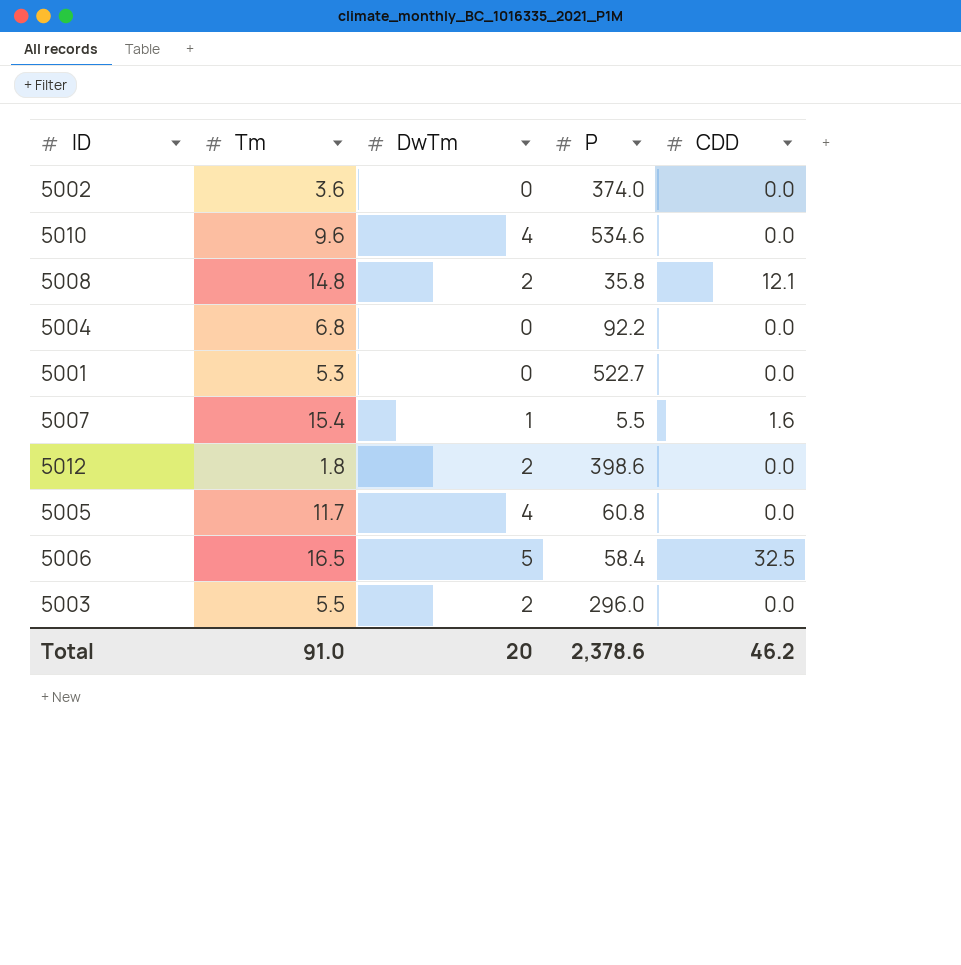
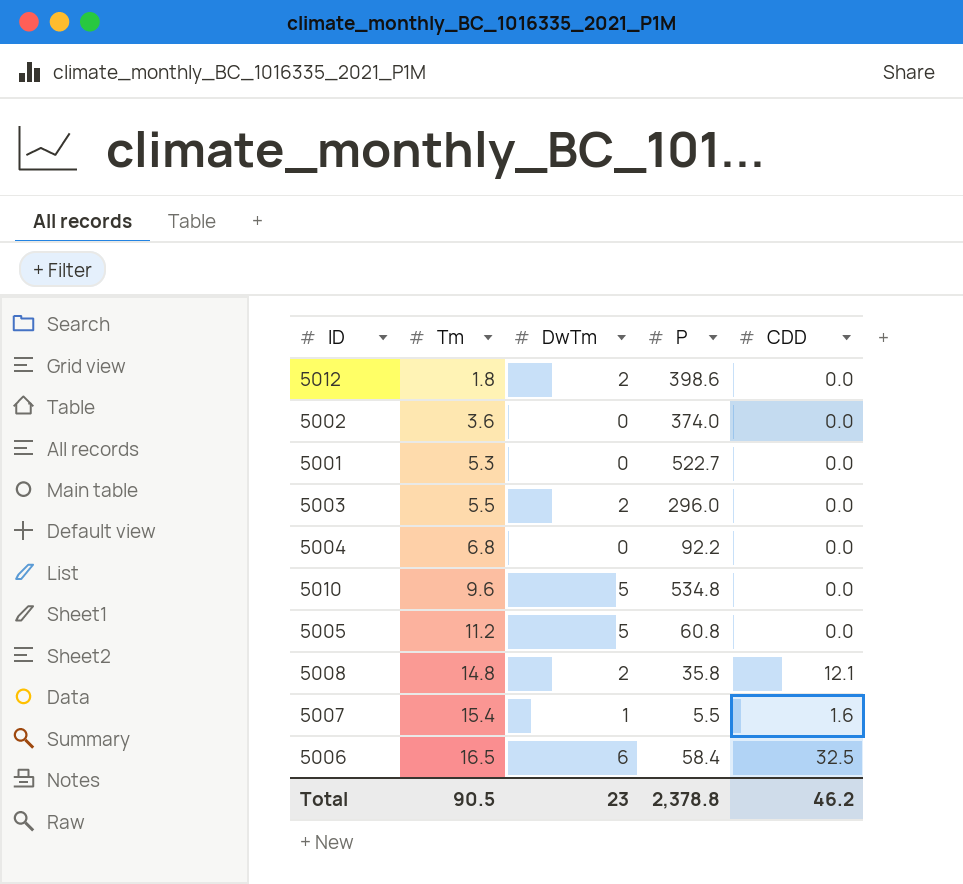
row order: none -> Tm ascending
5010 | DwTm: 4 -> 5
5010 | P: 534.6 -> 534.8
5005 | Tm: 11.7 -> 11.2
5005 | DwTm: 4 -> 5
5006 | DwTm: 5 -> 6
Total | Tm: 91.0 -> 90.5
Total | DwTm: 20 -> 23
Total | P: 2,378.6 -> 2,378.8

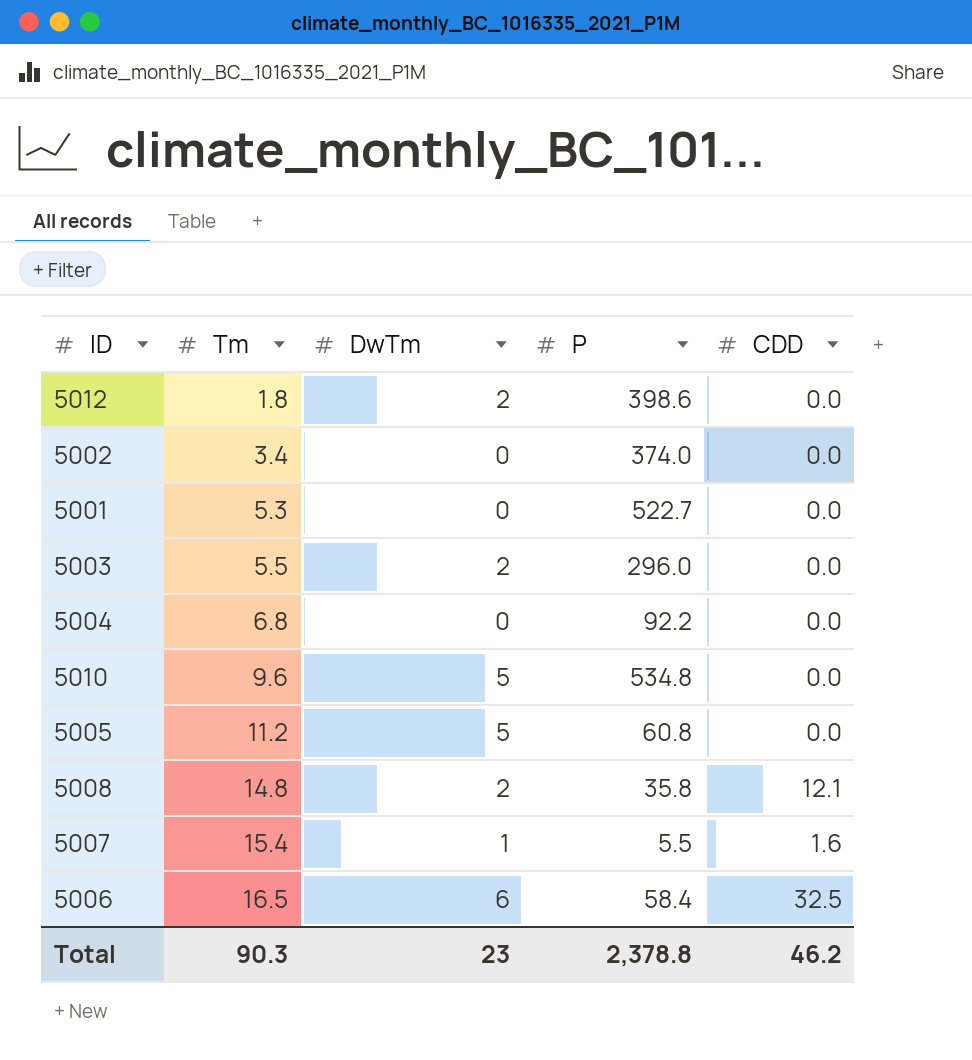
5002 | Tm: 3.6 -> 3.4
Total | Tm: 90.5 -> 90.3

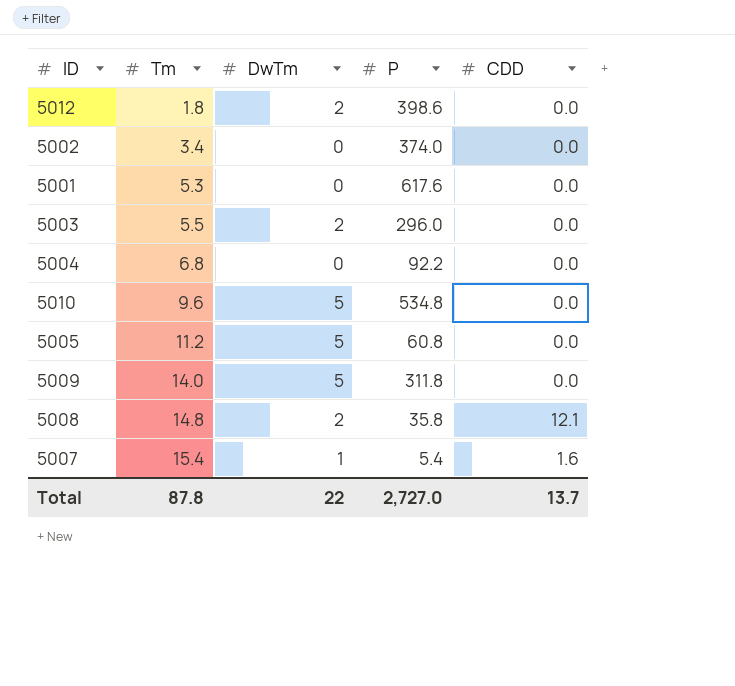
row 5006: 16.5 | 6 | 58.4 | 32.5 -> none
5001 | P: 522.7 -> 617.6
row 5009: none -> 14.0 | 5 | 311.8 | 0.0
5007 | P: 5.5 -> 5.4
Total | Tm: 90.3 -> 87.8
Total | DwTm: 23 -> 22
Total | P: 2,378.8 -> 2,727.0
Total | CDD: 46.2 -> 13.7

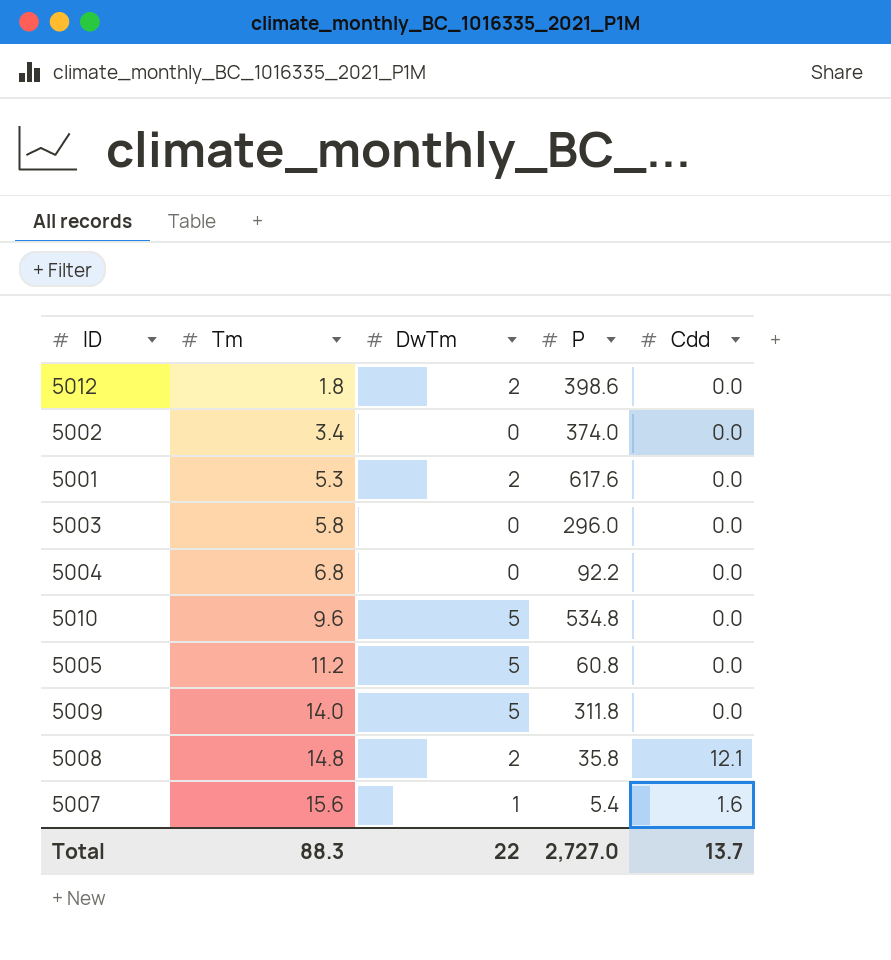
column name: CDD -> Cdd
5001 | DwTm: 0 -> 2
5003 | Tm: 5.5 -> 5.8
5003 | DwTm: 2 -> 0
5007 | Tm: 15.4 -> 15.6
Total | Tm: 87.8 -> 88.3

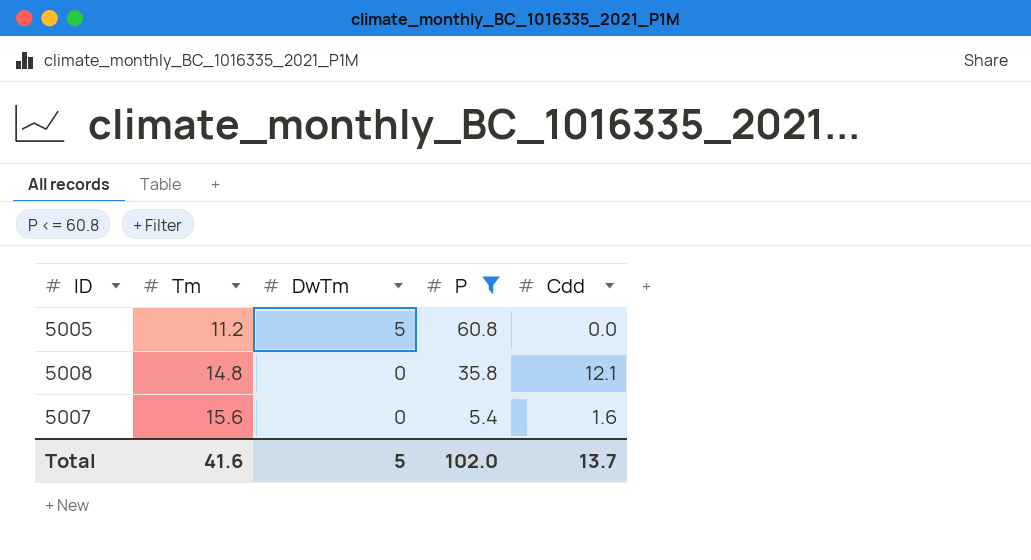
filter: none -> P <= 60.8
5008 | DwTm: 2 -> 0
5007 | DwTm: 1 -> 0
Total | Tm: 88.3 -> 41.6
Total | DwTm: 22 -> 5
Total | P: 2,727.0 -> 102.0

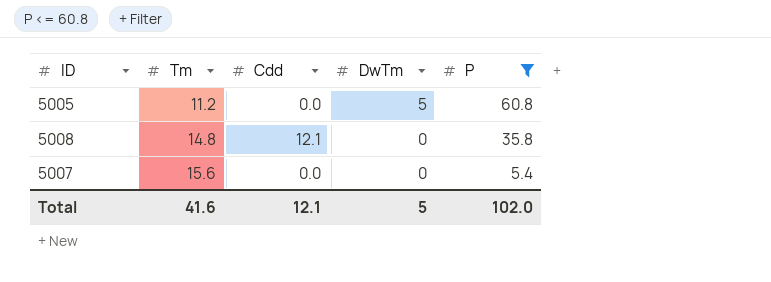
column Cdd | position: 5 -> 3
5007 | Cdd: 1.6 -> 0.0
Total | Cdd: 13.7 -> 12.1

